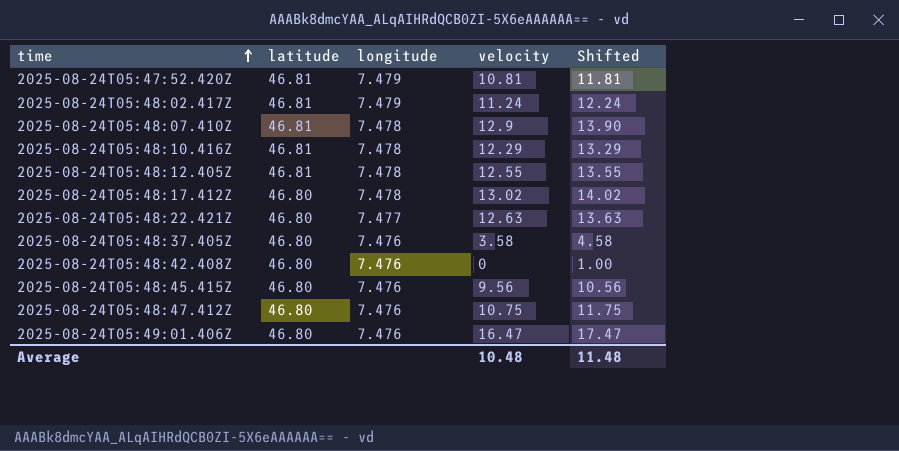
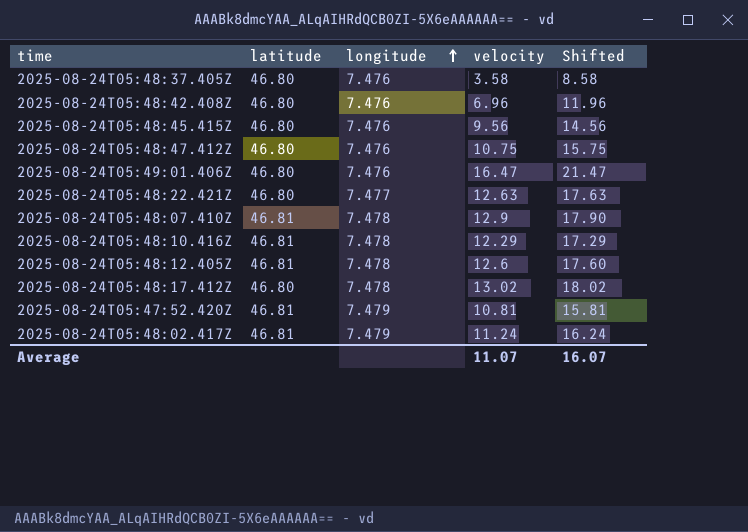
row order: time ascending -> longitude ascending
column Shifted | formula: [velocity] + 1 -> [velocity] + 5
2025-08-24T05:48:42.408Z | velocity: 0 -> 6.96
2025-08-24T05:48:12.405Z | velocity: 12.55 -> 12.6
Average | velocity: 10.48 -> 11.07
Average | Shifted: 11.48 -> 16.07

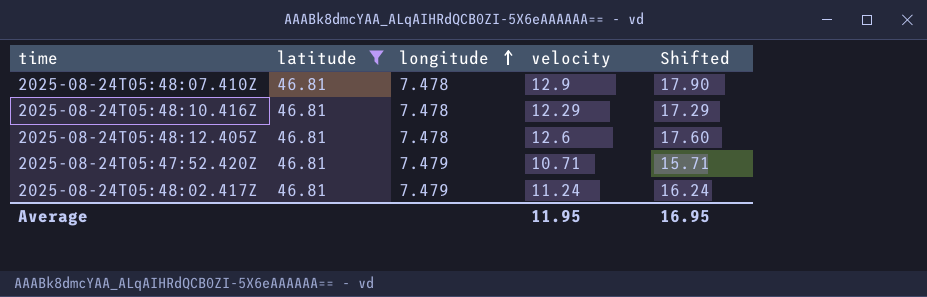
filter: none -> latitude = 46.81
2025-08-24T05:47:52.420Z | velocity: 10.81 -> 10.71
2025-08-24T05:47:52.420Z | Shifted: 15.81 -> 15.71
Average | velocity: 11.07 -> 11.95
Average | Shifted: 16.07 -> 16.95

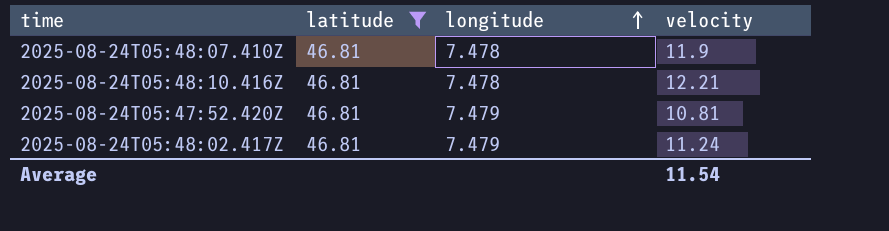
column Shifted | formula: [velocity] + 5 -> none
row 2025-08-24T05:48:12.405Z: 46.81 | 7.478 | 12.6 | 17.60 -> none
2025-08-24T05:48:07.410Z | velocity: 12.9 -> 11.9
2025-08-24T05:48:10.416Z | velocity: 12.29 -> 12.21
2025-08-24T05:47:52.420Z | velocity: 10.71 -> 10.81
Average | velocity: 11.95 -> 11.54

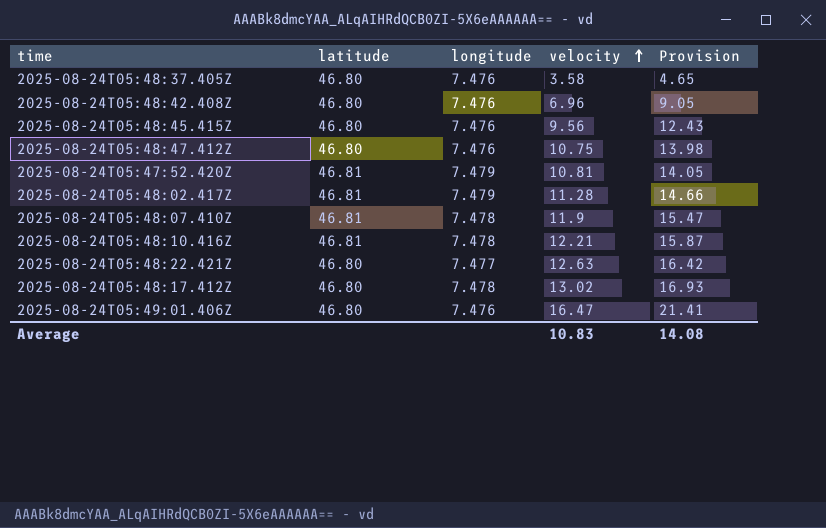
filter: latitude = 46.81 -> none
row order: longitude ascending -> velocity ascending
column Provision | formula: none -> [velocity] * 1.3
2025-08-24T05:48:02.417Z | velocity: 11.24 -> 11.28
Average | velocity: 11.54 -> 10.83

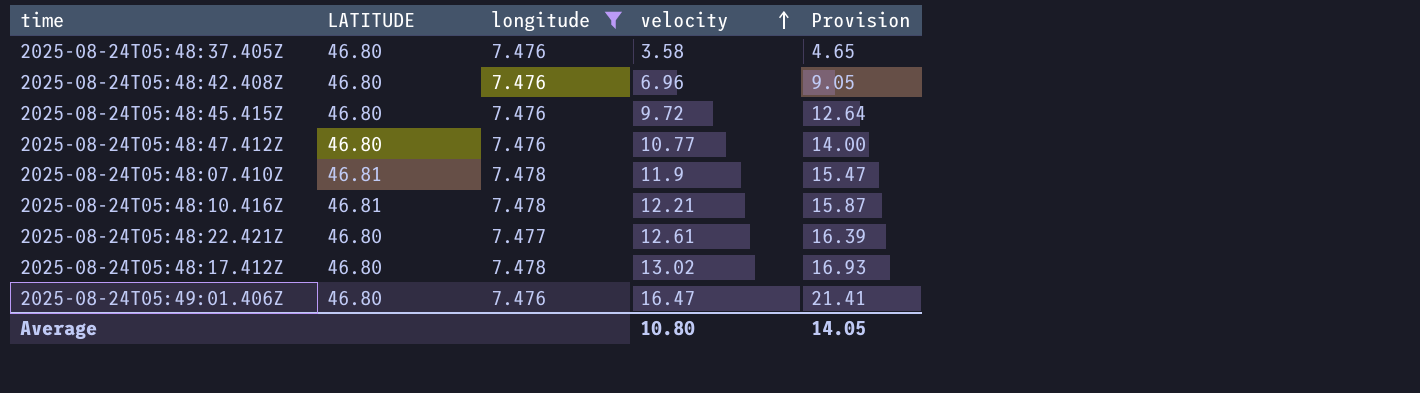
filter: none -> longitude != 7.479
column name: latitude -> LATITUDE
2025-08-24T05:48:45.415Z | velocity: 9.56 -> 9.72
2025-08-24T05:48:45.415Z | Provision: 12.43 -> 12.64
2025-08-24T05:48:47.412Z | velocity: 10.75 -> 10.77
2025-08-24T05:48:47.412Z | Provision: 13.98 -> 14.00
2025-08-24T05:48:22.421Z | velocity: 12.63 -> 12.61
2025-08-24T05:48:22.421Z | Provision: 16.42 -> 16.39
Average | velocity: 10.83 -> 10.80
Average | Provision: 14.08 -> 14.05

